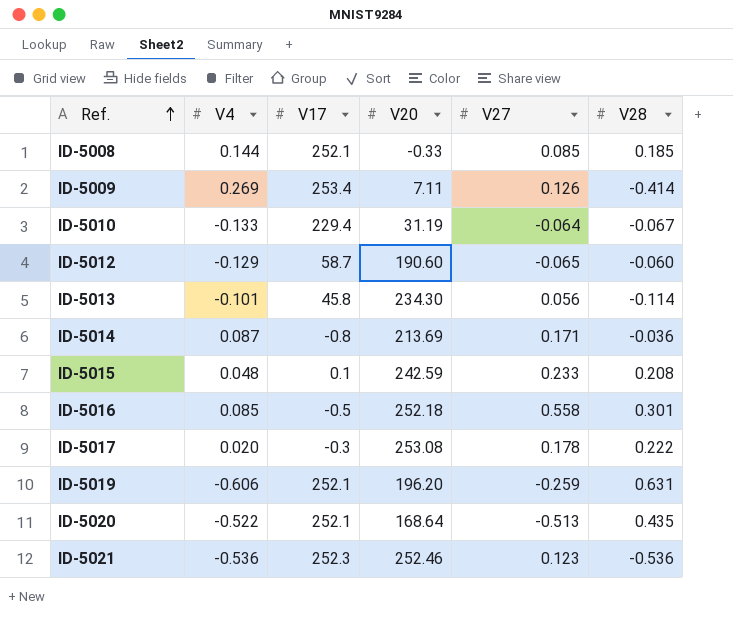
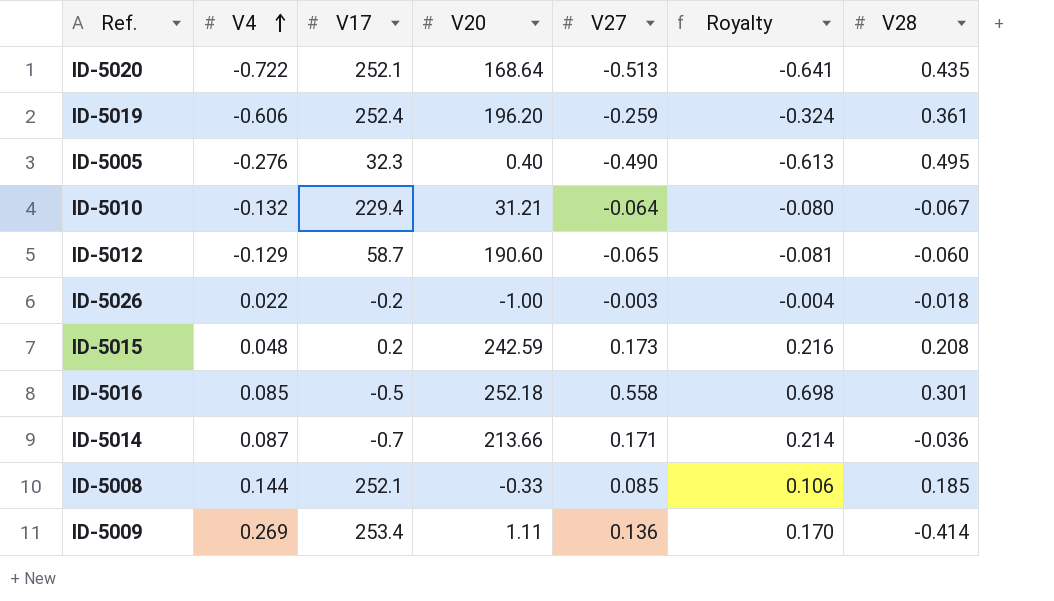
row order: Ref. ascending -> V4 ascending
column Royalty | formula: none -> [V27] * 1.25
row ID-5013: -0.101 | 45.8 | 234.30 | 0.056 | -0.114 -> none
row ID-5017: 0.020 | -0.3 | 253.08 | 0.178 | 0.222 -> none
row ID-5021: -0.536 | 252.3 | 252.46 | 0.123 | -0.536 -> none
ID-5020 | V4: -0.522 -> -0.722
ID-5019 | V17: 252.1 -> 252.4
ID-5019 | V28: 0.631 -> 0.361
row ID-5005: none -> -0.276 | 32.3 | 0.40 | -0.490 | -0.613 | 0.495
ID-5010 | V4: -0.133 -> -0.132
ID-5010 | V20: 31.19 -> 31.21
row ID-5026: none -> 0.022 | -0.2 | -1.00 | -0.003 | -0.004 | -0.018
ID-5015 | V17: 0.1 -> 0.2
ID-5015 | V27: 0.233 -> 0.173
ID-5014 | V17: -0.8 -> -0.7
ID-5014 | V20: 213.69 -> 213.66
ID-5009 | V20: 7.11 -> 1.11
ID-5009 | V27: 0.126 -> 0.136

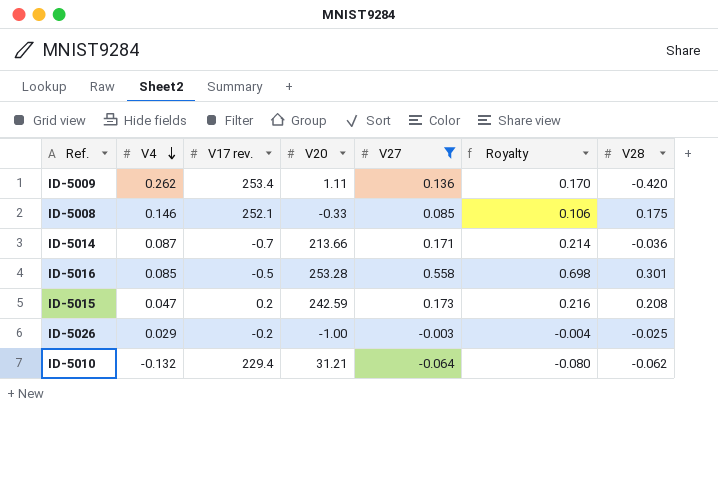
filter: none -> V27 >= -0.064
row order: V4 ascending -> V4 descending
column name: V17 -> V17 rev.
ID-5009 | V4: 0.269 -> 0.262
ID-5009 | V28: -0.414 -> -0.420
ID-5008 | V4: 0.144 -> 0.146
ID-5008 | V28: 0.185 -> 0.175
ID-5016 | V20: 252.18 -> 253.28
ID-5015 | V4: 0.048 -> 0.047
ID-5026 | V4: 0.022 -> 0.029
ID-5026 | V28: -0.018 -> -0.025
ID-5010 | V28: -0.067 -> -0.062

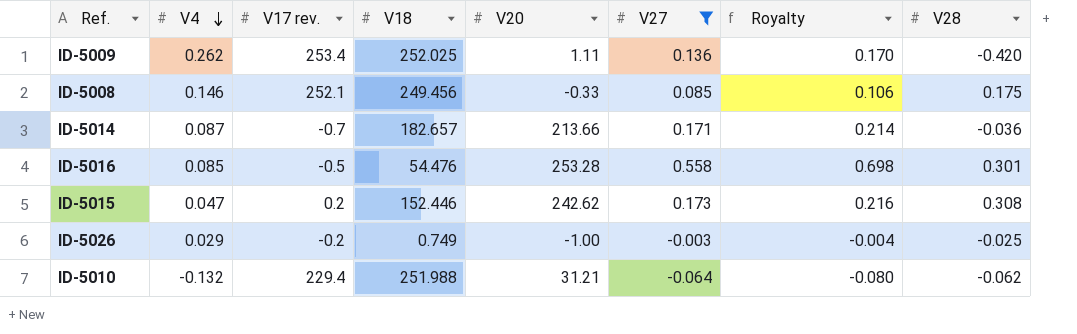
column V18 | position: none -> 4
ID-5015 | V20: 242.59 -> 242.62
ID-5015 | V28: 0.208 -> 0.308

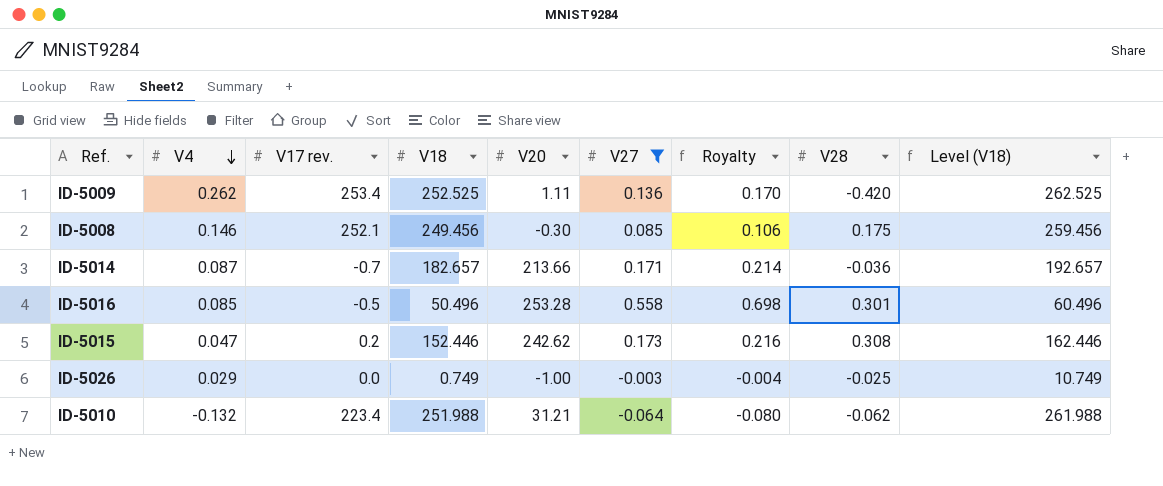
column Level (V18) | formula: none -> [V18] + 10
ID-5009 | V18: 252.025 -> 252.525
ID-5008 | V20: -0.33 -> -0.30
ID-5016 | V18: 54.476 -> 50.496
ID-5026 | V17 rev.: -0.2 -> 0.0
ID-5010 | V17 rev.: 229.4 -> 223.4

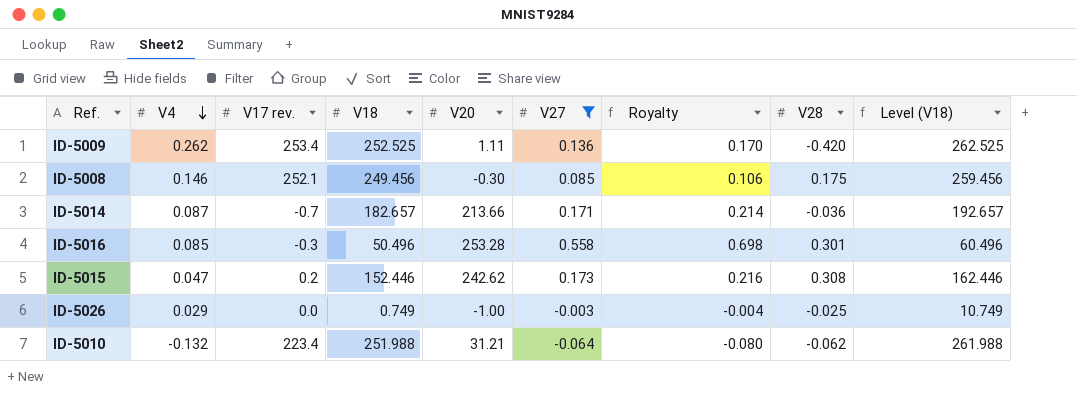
ID-5016 | V17 rev.: -0.5 -> -0.3

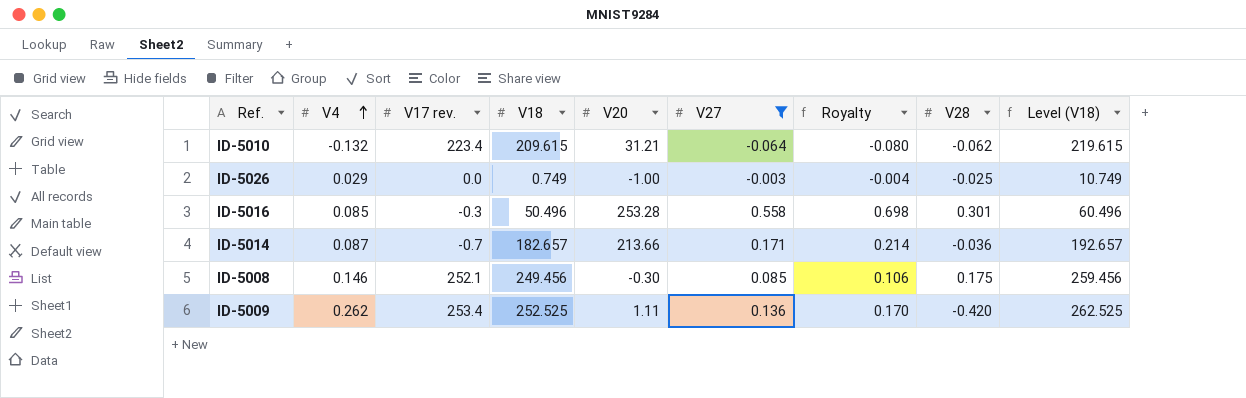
row order: V4 descending -> V4 ascending
row ID-5015: 0.047 | 0.2 | 152.446 | 242.62 | 0.173 | 0.216 | 0.308 | 162.446 -> none
ID-5010 | V18: 251.988 -> 209.615
ID-5010 | Level (V18): 261.988 -> 219.615

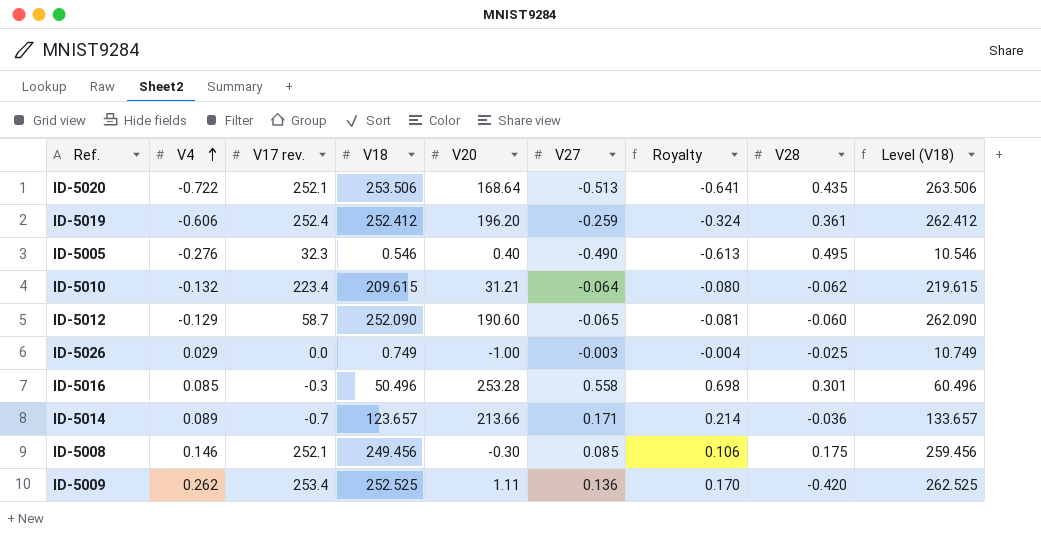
filter: V27 >= -0.064 -> none
ID-5014 | V4: 0.087 -> 0.089
ID-5014 | V18: 182.657 -> 123.657
ID-5014 | Level (V18): 192.657 -> 133.657

